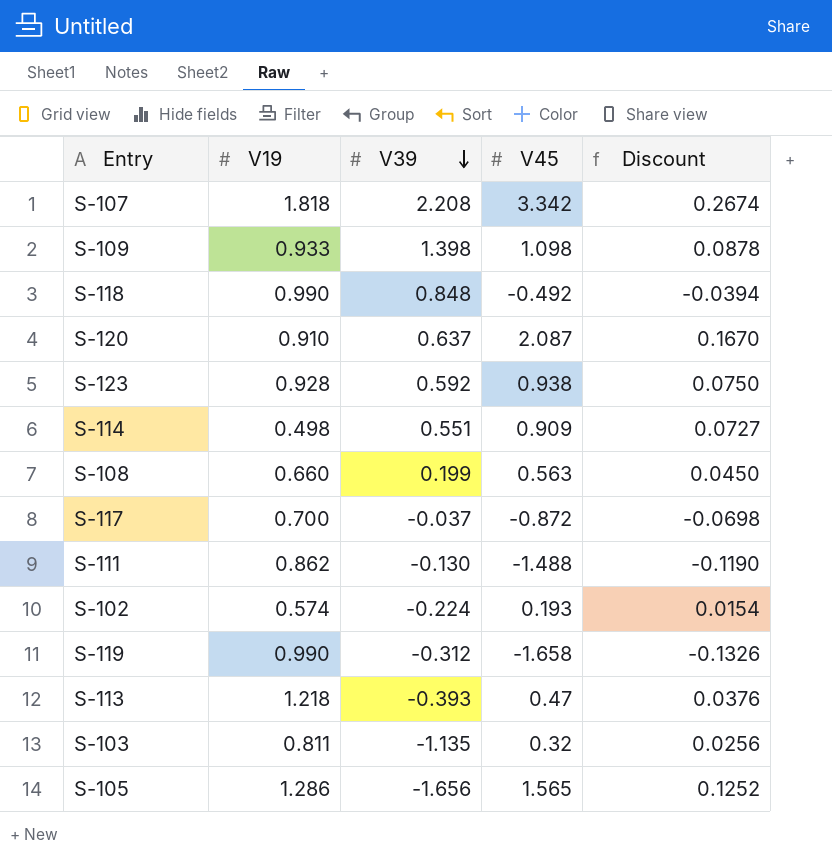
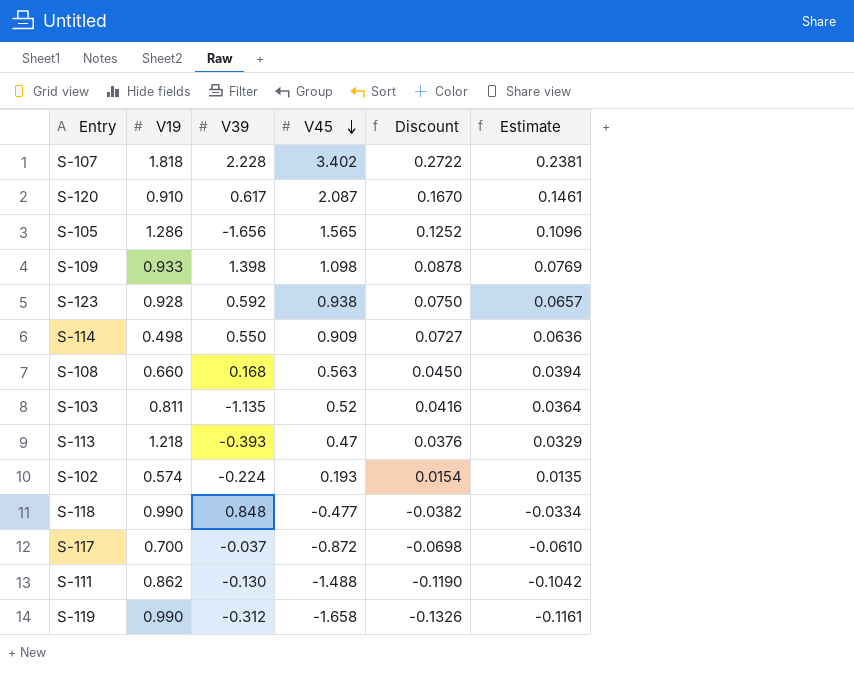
row order: V39 descending -> V45 descending
column Estimate | formula: none -> [V45] * 0.07
S-107 | V39: 2.208 -> 2.228
S-107 | V45: 3.342 -> 3.402
S-107 | Discount: 0.2674 -> 0.2722
S-120 | V39: 0.637 -> 0.617
S-114 | V39: 0.551 -> 0.550
S-108 | V39: 0.199 -> 0.168
S-103 | V45: 0.32 -> 0.52
S-103 | Discount: 0.0256 -> 0.0416
S-118 | V45: -0.492 -> -0.477
S-118 | Discount: -0.0394 -> -0.0382

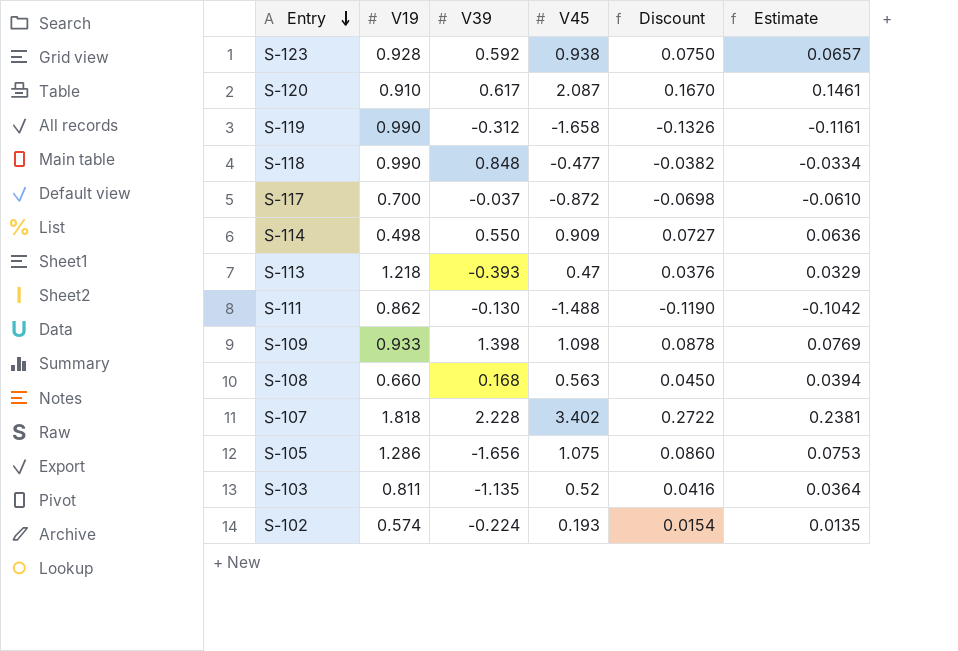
row order: V45 descending -> Entry descending
S-105 | V45: 1.565 -> 1.075
S-105 | Discount: 0.1252 -> 0.0860
S-105 | Estimate: 0.1096 -> 0.0753

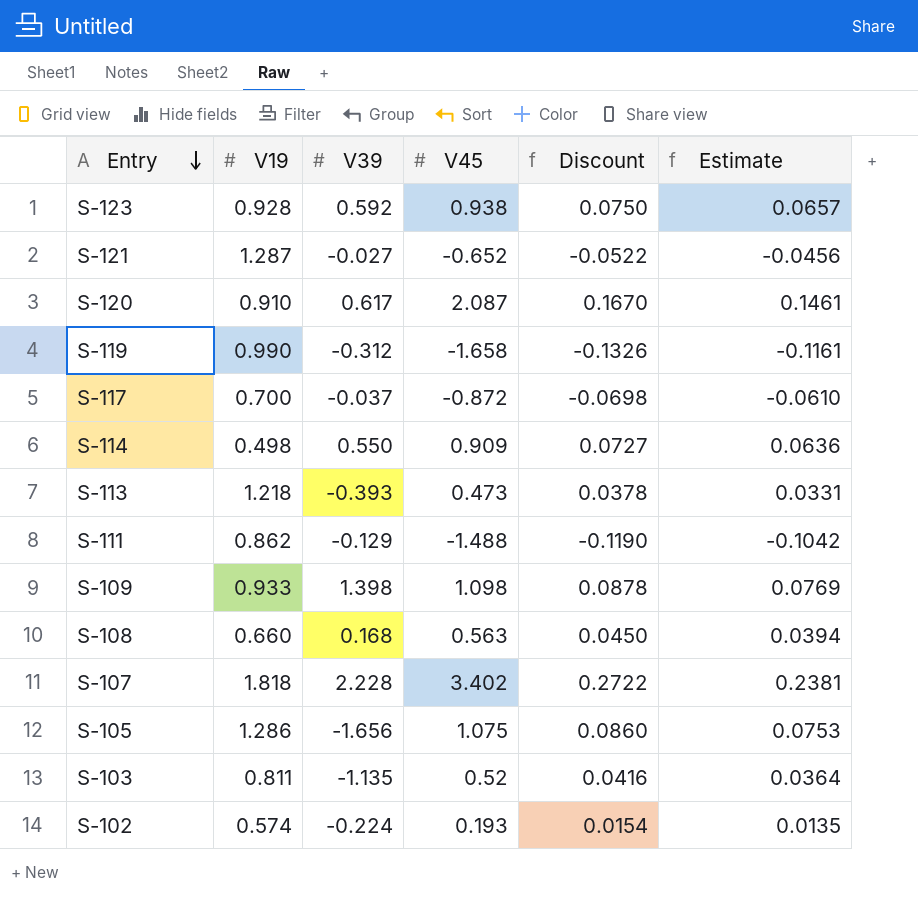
row S-118: 0.990 | 0.848 | -0.477 | -0.0382 | -0.0334 -> none
row S-121: none -> 1.287 | -0.027 | -0.652 | -0.0522 | -0.0456
S-113 | V45: 0.47 -> 0.473
S-113 | Discount: 0.0376 -> 0.0378
S-113 | Estimate: 0.0329 -> 0.0331
S-111 | V39: -0.130 -> -0.129

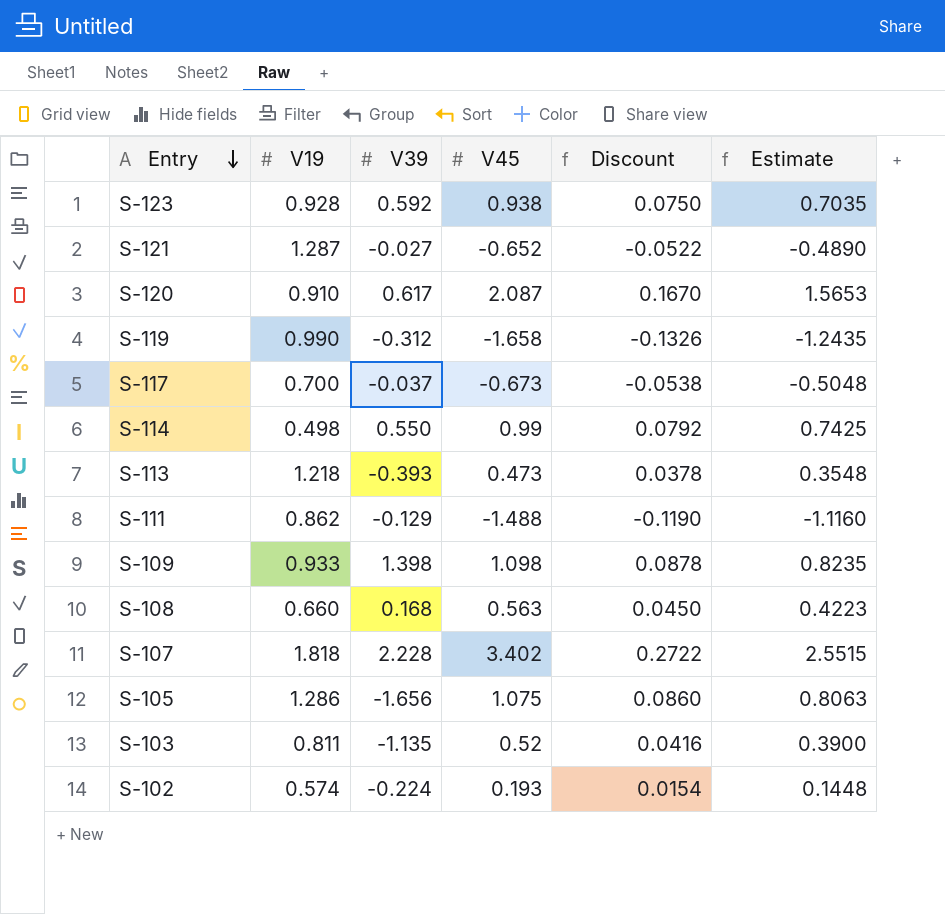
column Estimate | formula: [V45] * 0.07 -> [V45] * 0.75
S-117 | V45: -0.872 -> -0.673
S-117 | Discount: -0.0698 -> -0.0538
S-114 | V45: 0.909 -> 0.99
S-114 | Discount: 0.0727 -> 0.0792

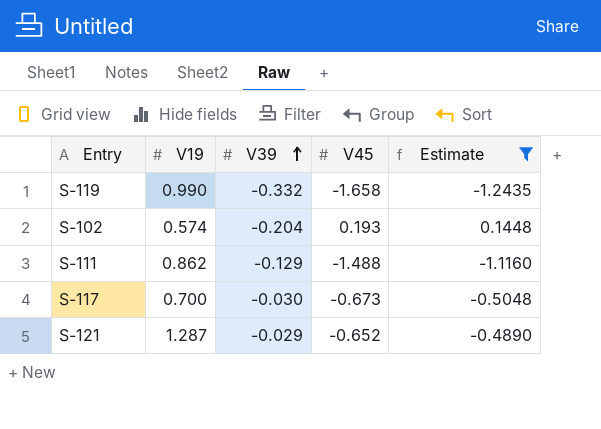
filter: none -> Estimate <= 0.1448
row order: Entry descending -> V39 ascending
column Discount | formula: [V45] * 0.08 -> none
S-119 | V39: -0.312 -> -0.332
S-102 | V39: -0.224 -> -0.204
S-117 | V39: -0.037 -> -0.030
S-121 | V39: -0.027 -> -0.029

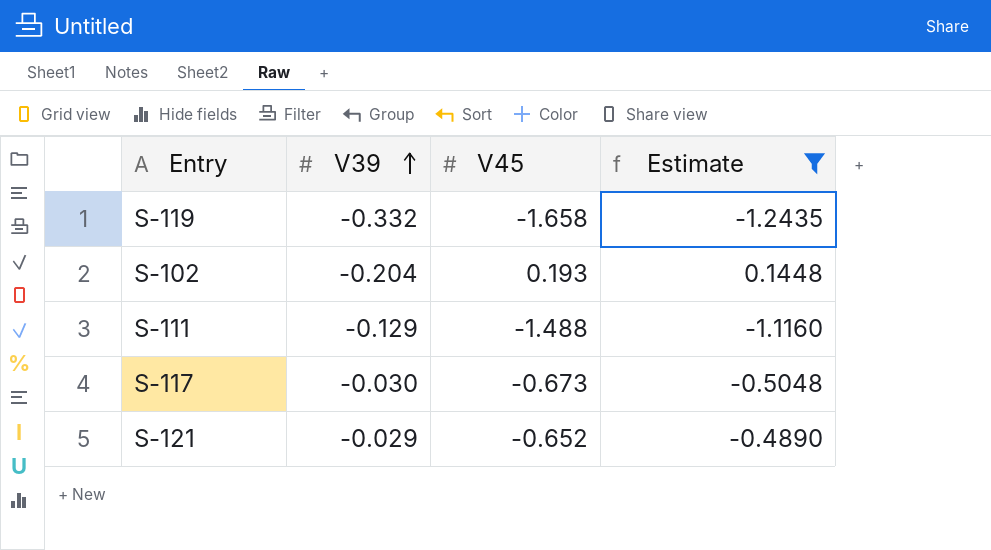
column V19 | position: 2 -> none

